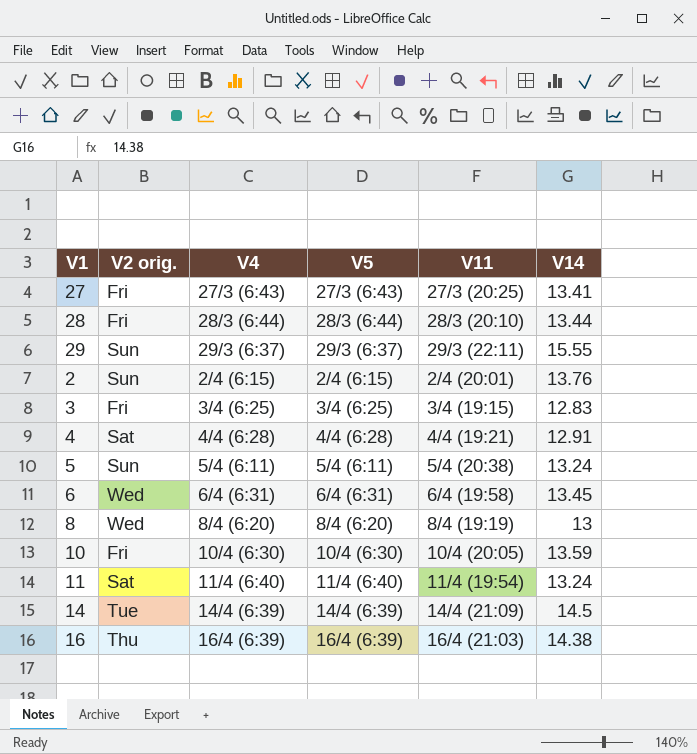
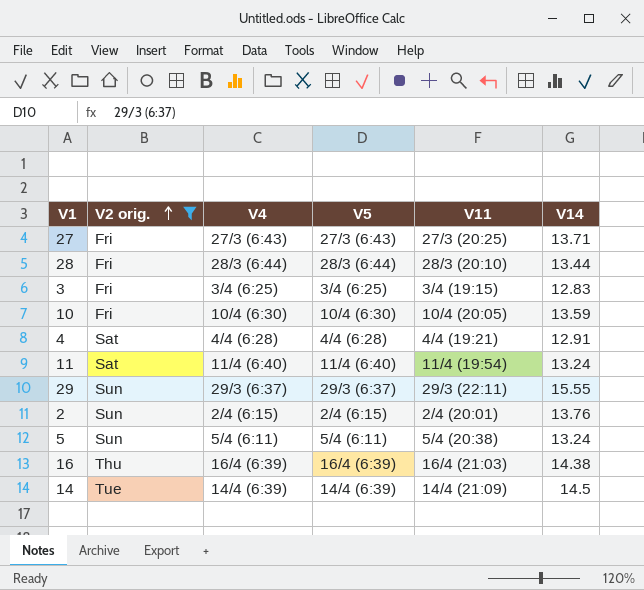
filter: none -> V2 orig. != Wed
row order: none -> V2 orig. ascending
27 | V14: 13.41 -> 13.71

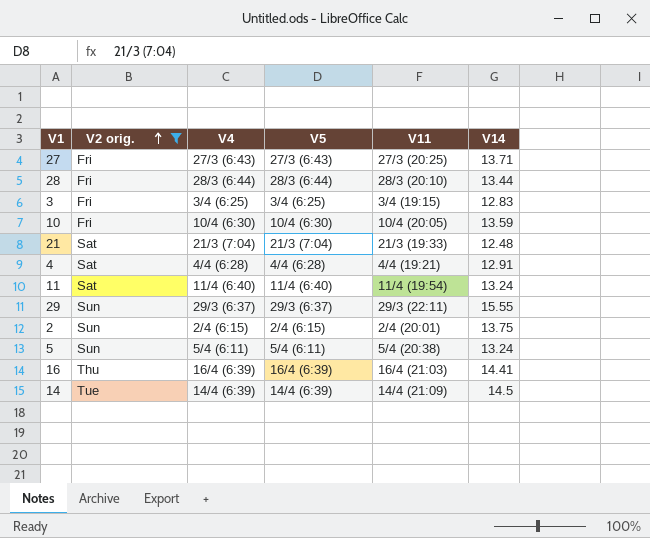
row 21: none -> Sat | 21/3 (7:04) | 21/3 (7:04) | 21/3 (19:33) | 12.48
2 | V14: 13.76 -> 13.75
16 | V14: 14.38 -> 14.41

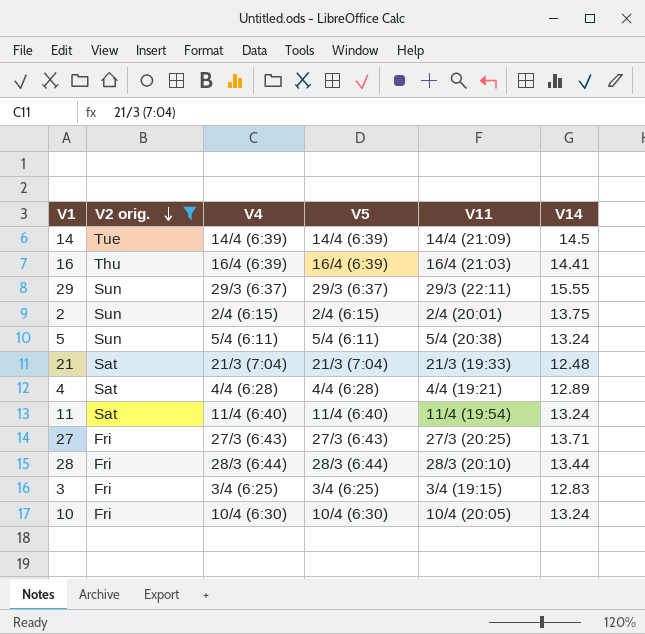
row order: V2 orig. ascending -> V2 orig. descending
4 | V14: 12.91 -> 12.89
10 | V14: 13.59 -> 13.24

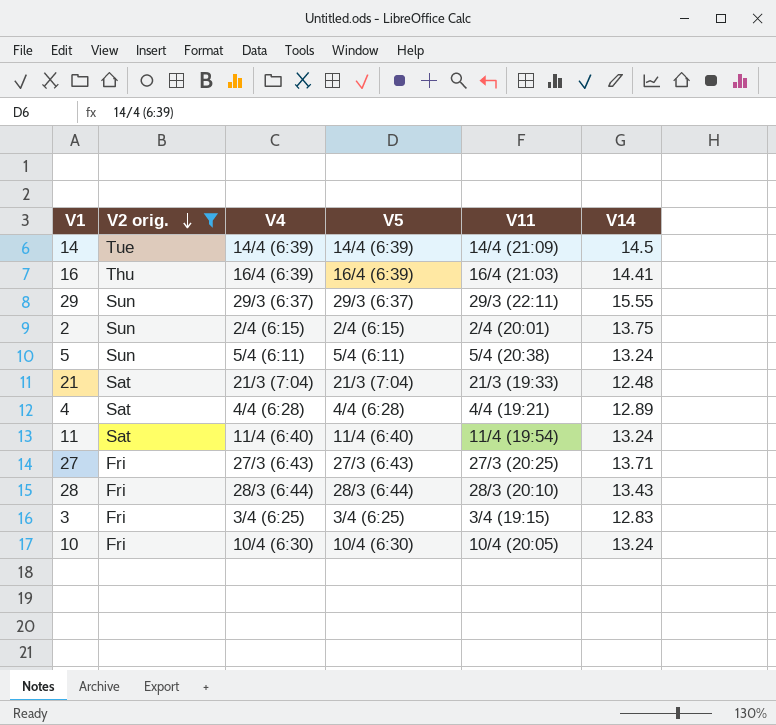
28 | V14: 13.44 -> 13.43

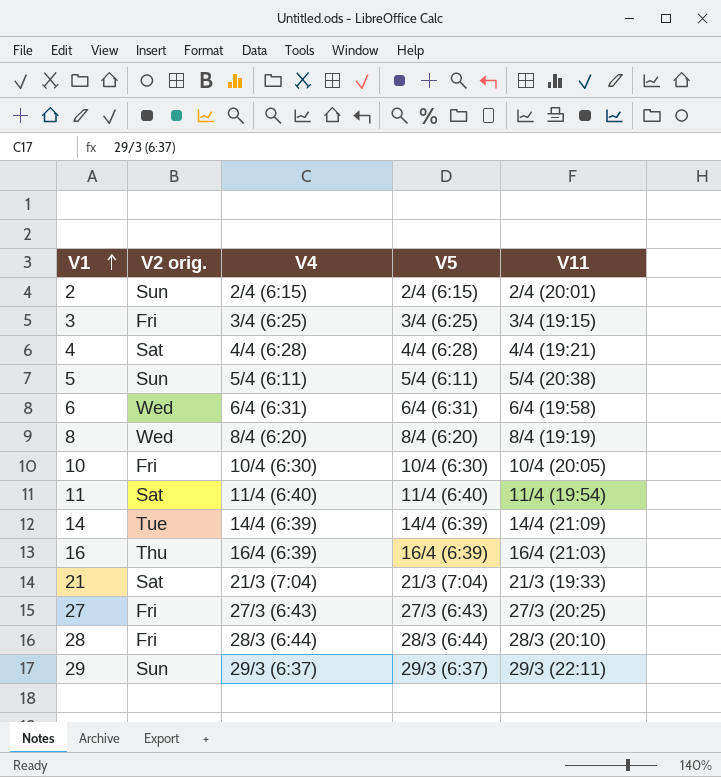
filter: V2 orig. != Wed -> none
row order: V2 orig. descending -> V1 ascending
column V14 | position: 6 -> none

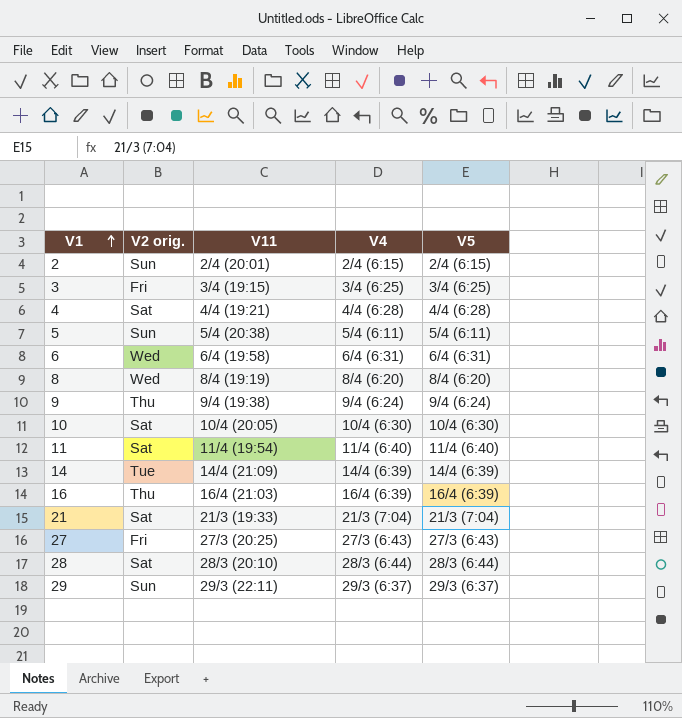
column V11 | position: 5 -> 3
row 9: none -> Thu | 9/4 (19:38) | 9/4 (6:24) | 9/4 (6:24)
10 | V2 orig.: Fri -> Sat
28 | V2 orig.: Fri -> Sat

